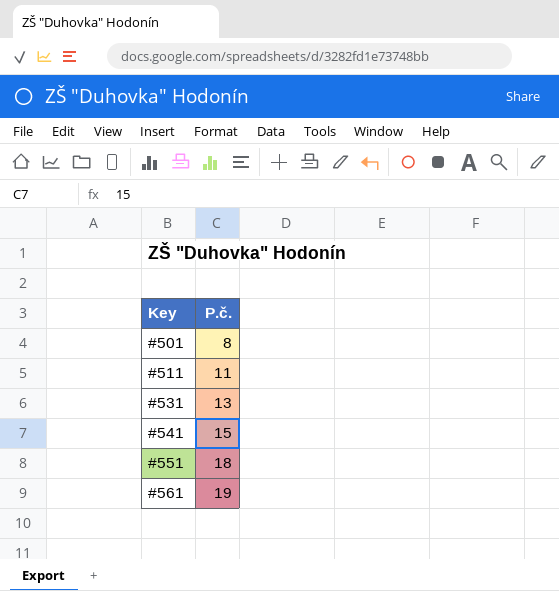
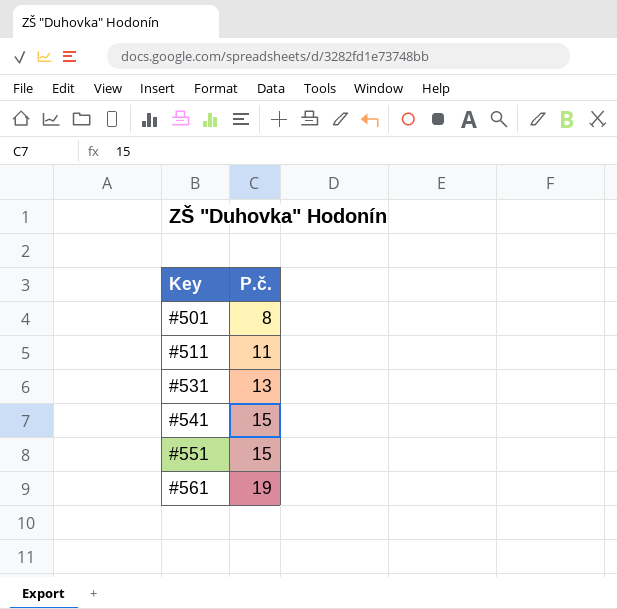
#551 | P.č.: 18 -> 15

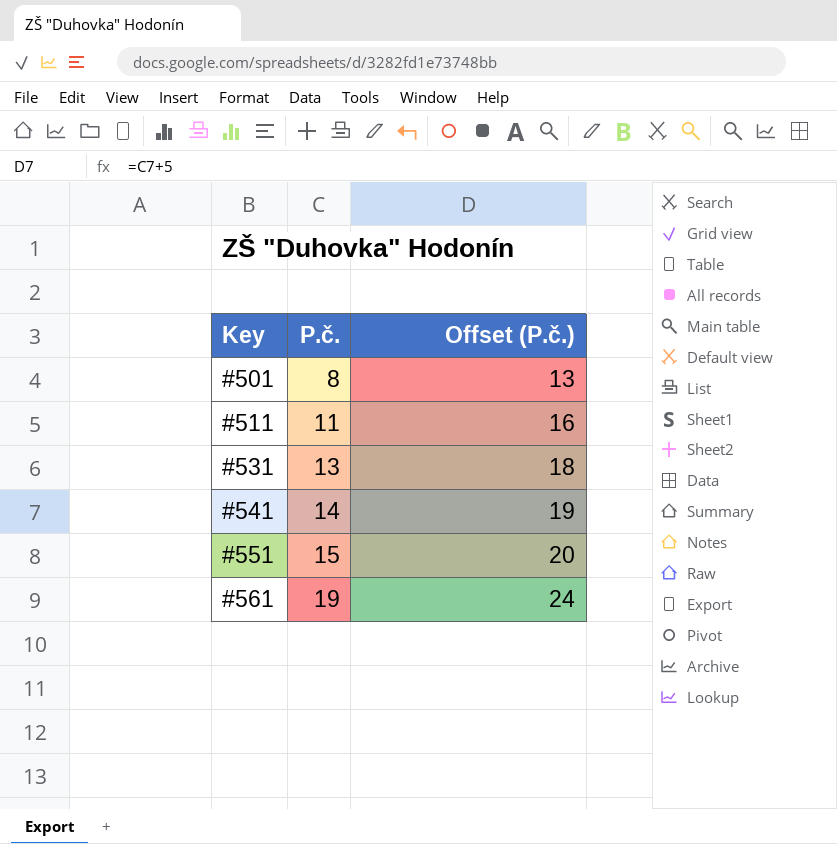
column Offset (P.č.) | formula: none -> [P.č.] + 5
#541 | P.č.: 15 -> 14

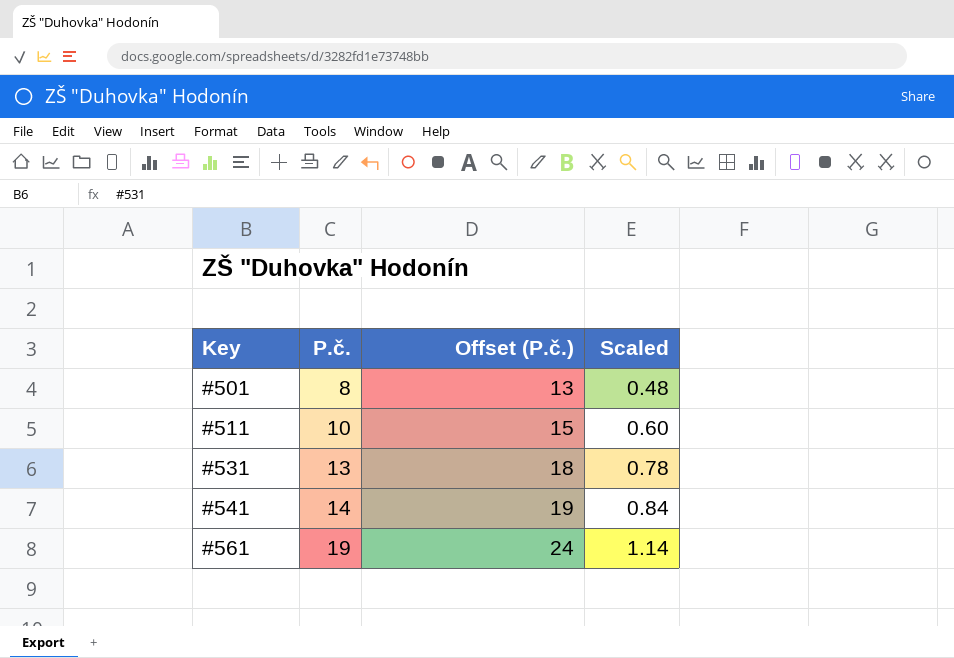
column Scaled | formula: none -> [P.č.] * 0.06
row #551: 15 | 20 -> none
#511 | P.č.: 11 -> 10
#511 | Offset (P.č.): 16 -> 15

